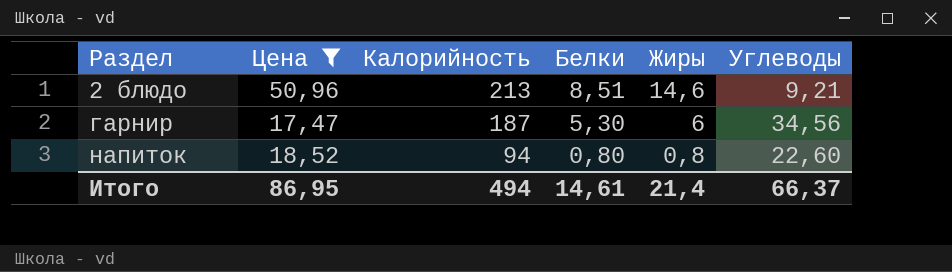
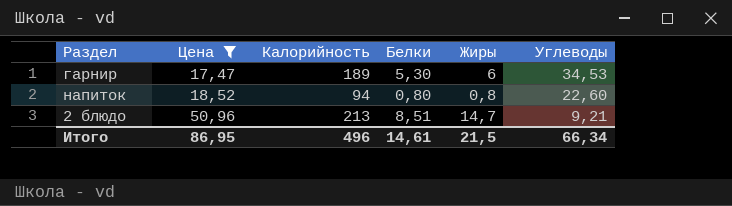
row order: Раздел ascending -> Цена ascending
гарнир | Калорийность: 187 -> 189
гарнир | Углеводы: 34,56 -> 34,53
2 блюдо | Жиры: 14,6 -> 14,7
Итого | Калорийность: 494 -> 496
Итого | Жиры: 21,4 -> 21,5
Итого | Углеводы: 66,37 -> 66,34

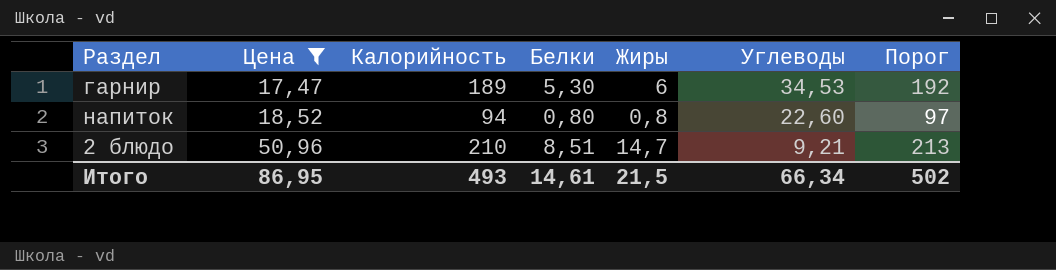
column Порог | formula: none -> [Калорийность] + 3
2 блюдо | Калорийность: 213 -> 210
Итого | Калорийность: 496 -> 493

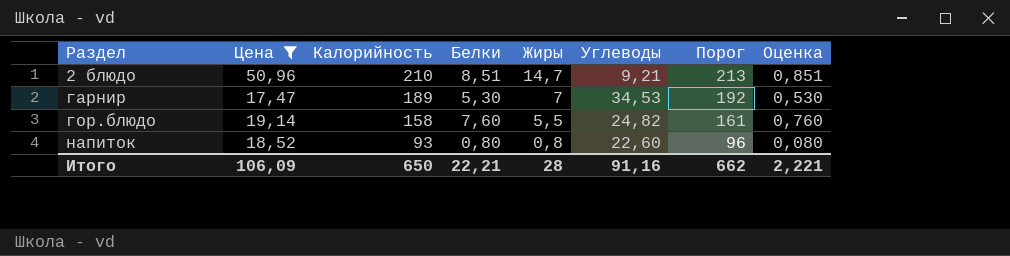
row order: Цена ascending -> Раздел ascending
column Оценка | formula: none -> [Белки] * 0,1
гарнир | Жиры: 6 -> 7
row гор.блюдо: none -> 19,14 | 158 | 7,60 | 5,5 | 24,82 | 161 | 0,760
напиток | Калорийность: 94 -> 93
напиток | Порог: 97 -> 96
Итого | Цена: 86,95 -> 106,09
Итого | Калорийность: 493 -> 650
Итого | Белки: 14,61 -> 22,21
Итого | Жиры: 21,5 -> 28
Итого | Углеводы: 66,34 -> 91,16
Итого | Порог: 502 -> 662

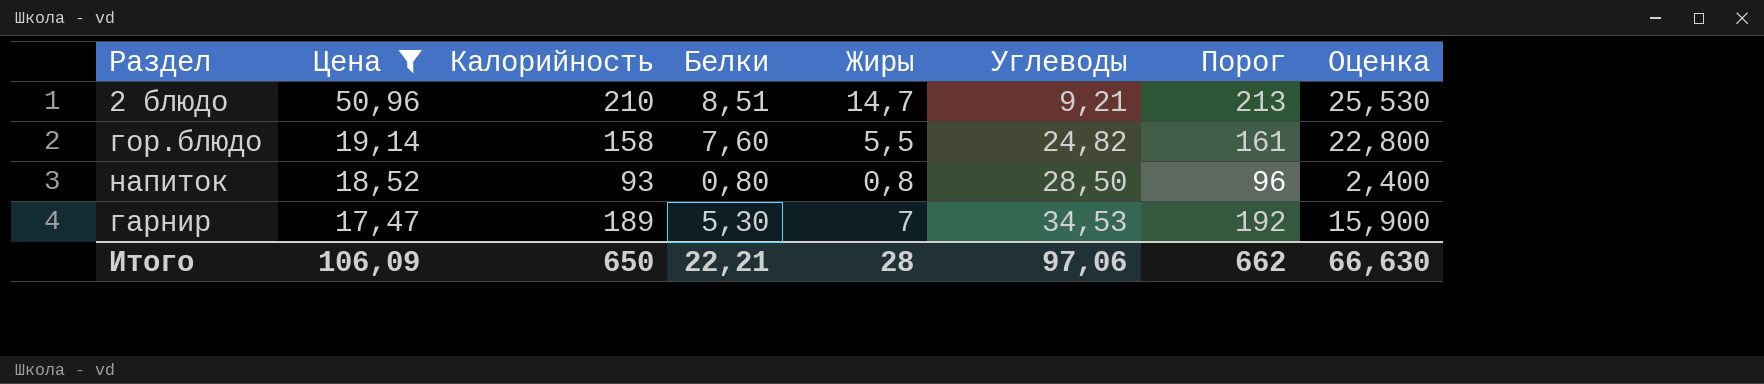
row order: Раздел ascending -> Цена descending
column Оценка | formula: [Белки] * 0,1 -> [Белки] * 3
напиток | Углеводы: 22,60 -> 28,50
Итого | Углеводы: 91,16 -> 97,06
Итого | Оценка: 2,221 -> 66,630

